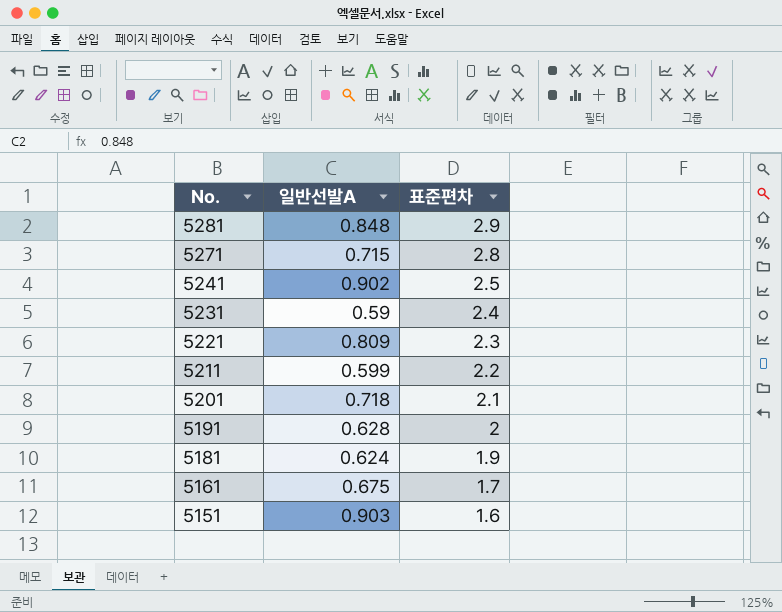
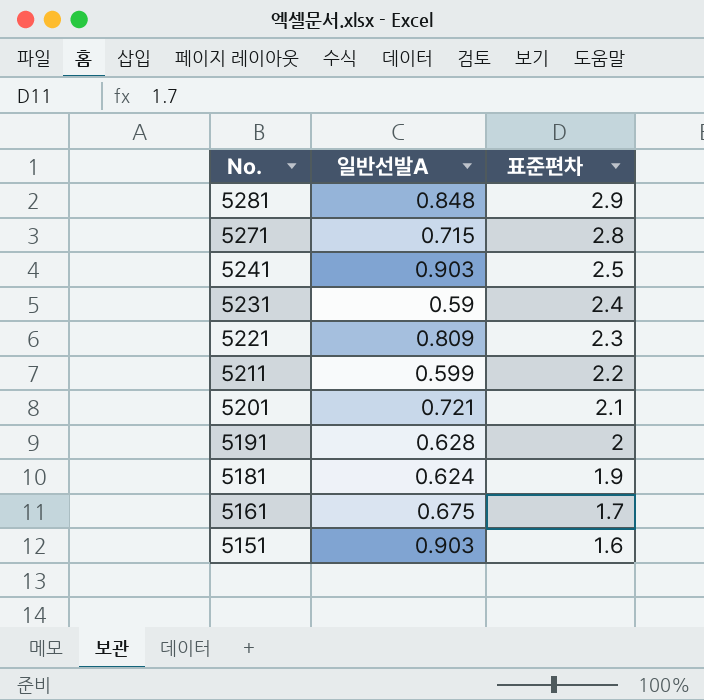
5241 | 일반선발A: 0.902 -> 0.903
5201 | 일반선발A: 0.718 -> 0.721

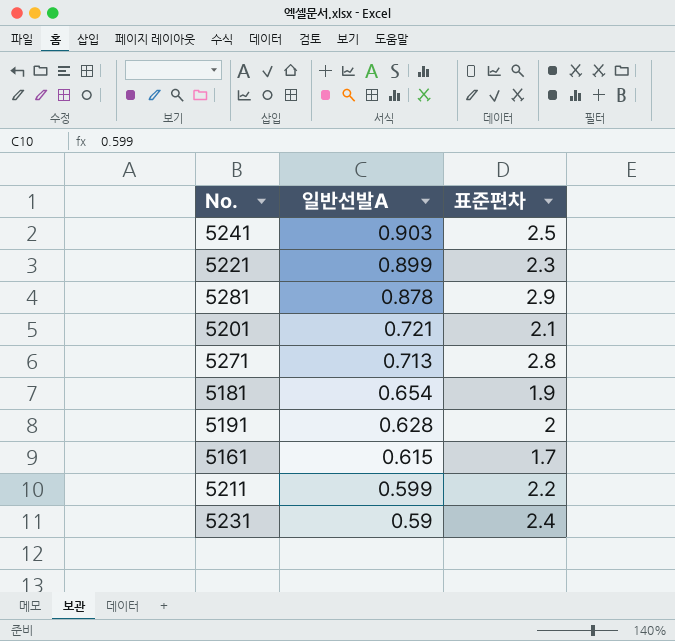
row order: No. descending -> 일반선발A descending
row 5151: 0.903 | 1.6 -> none
5221 | 일반선발A: 0.809 -> 0.899
5281 | 일반선발A: 0.848 -> 0.878
5271 | 일반선발A: 0.715 -> 0.713
5181 | 일반선발A: 0.624 -> 0.654
5161 | 일반선발A: 0.675 -> 0.615

